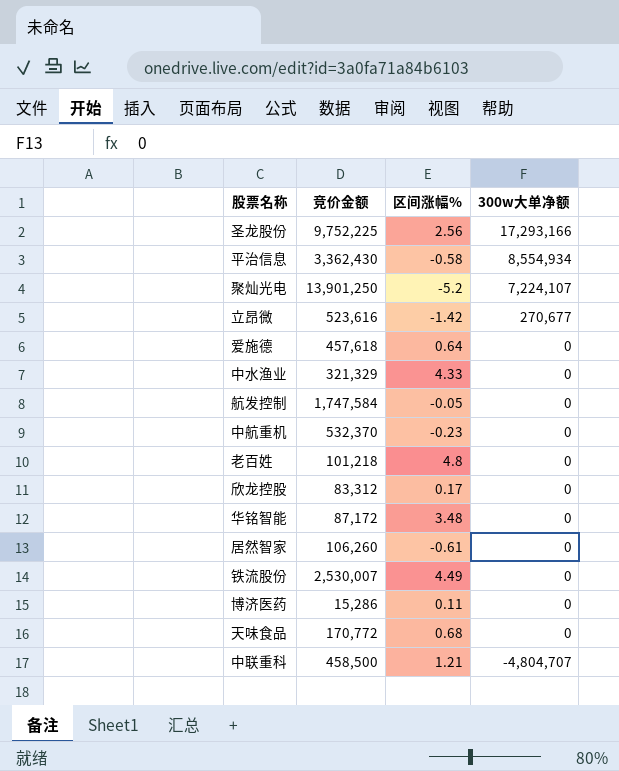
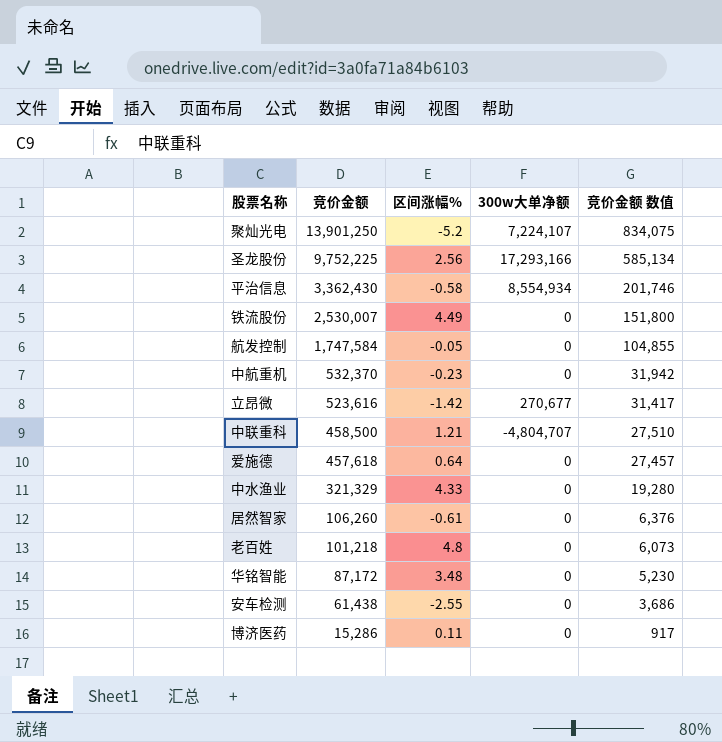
row order: 300w大单净额 descending -> 竞价金额 descending
column 竞价金额 数值 | formula: none -> [竞价金额] * 0.06
row 欣龙控股: 83,312 | 0.17 | 0 -> none
row 天味食品: 170,772 | 0.68 | 0 -> none
row 安车检测: none -> 61,438 | -2.55 | 0 | 3,686

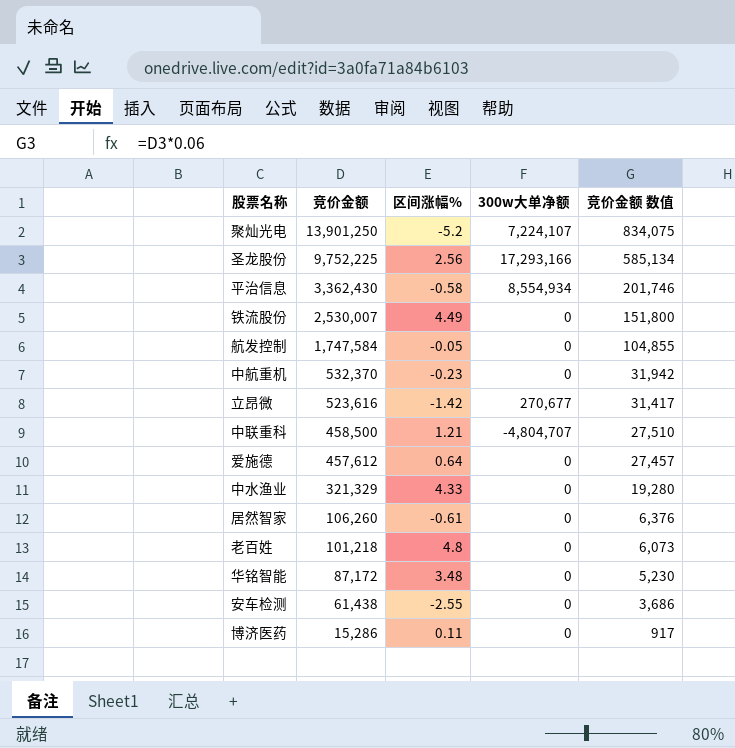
爱施德 | 竞价金额: 457,618 -> 457,612

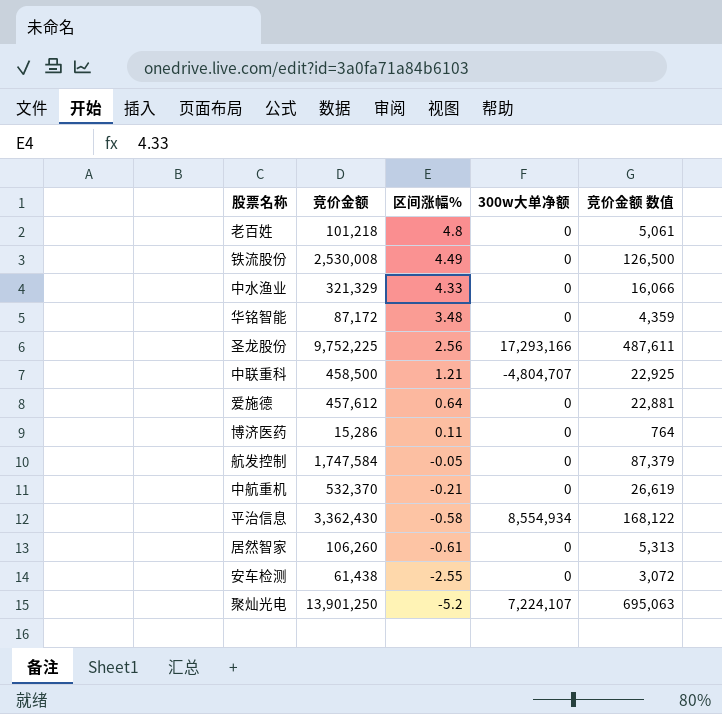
row order: 竞价金额 descending -> 区间涨幅% descending
column 竞价金额 数值 | formula: [竞价金额] * 0.06 -> [竞价金额] * 0.05
row 立昂微: 523,616 | -1.42 | 270,677 | 31,417 -> none
铁流股份 | 竞价金额: 2,530,007 -> 2,530,008
中航重机 | 区间涨幅%: -0.23 -> -0.21

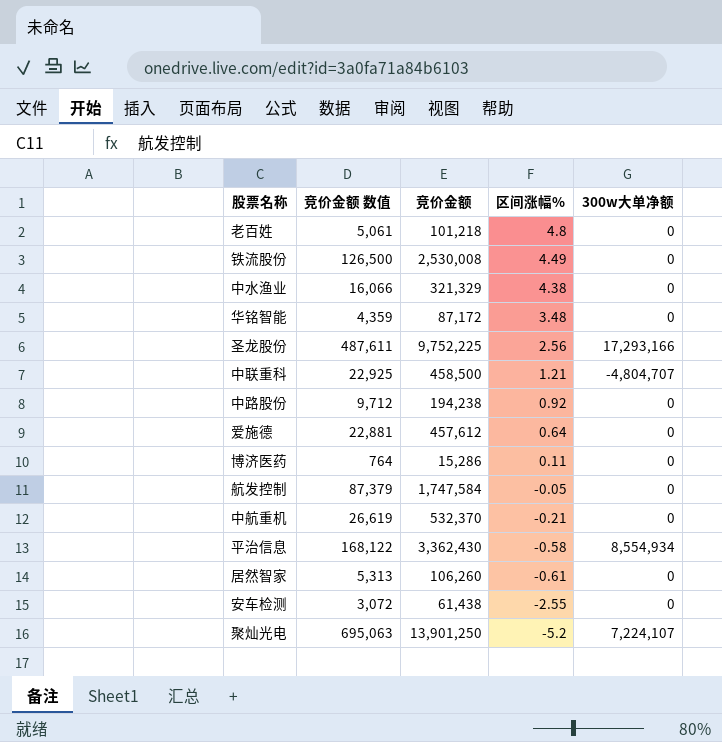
column 竞价金额 数值 | position: 5 -> 2
中水渔业 | 区间涨幅%: 4.33 -> 4.38
row 中路股份: none -> 9,712 | 194,238 | 0.92 | 0

